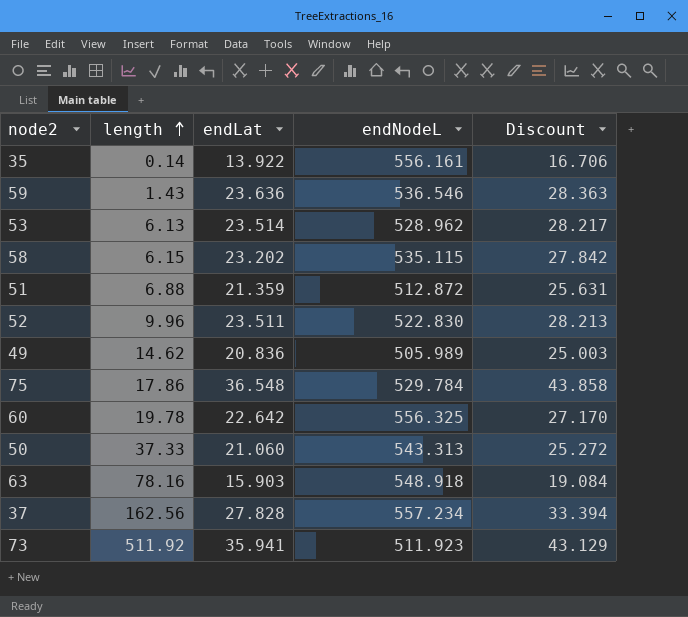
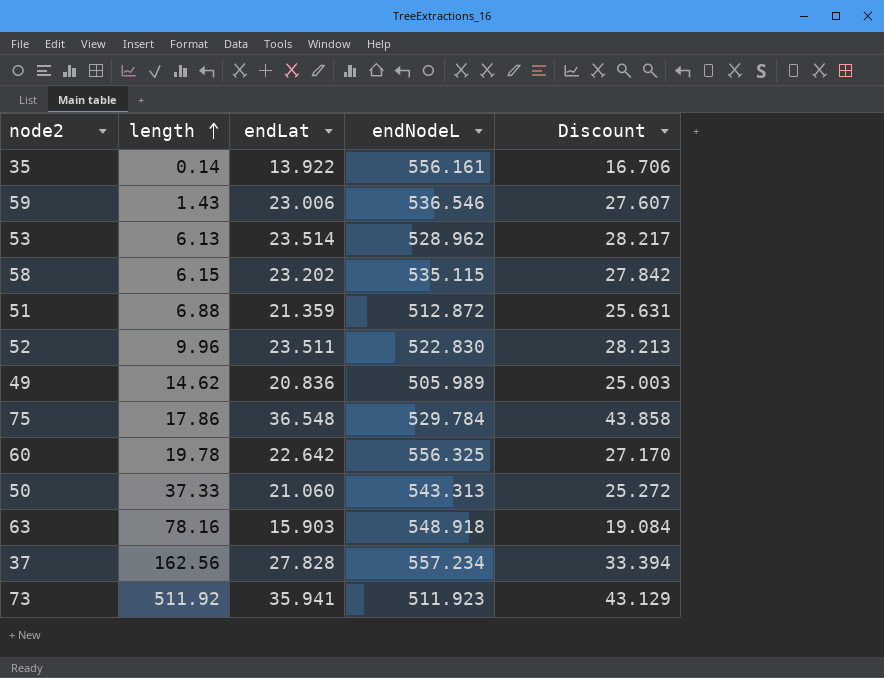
59 | endLat: 23.636 -> 23.006
59 | Discount: 28.363 -> 27.607

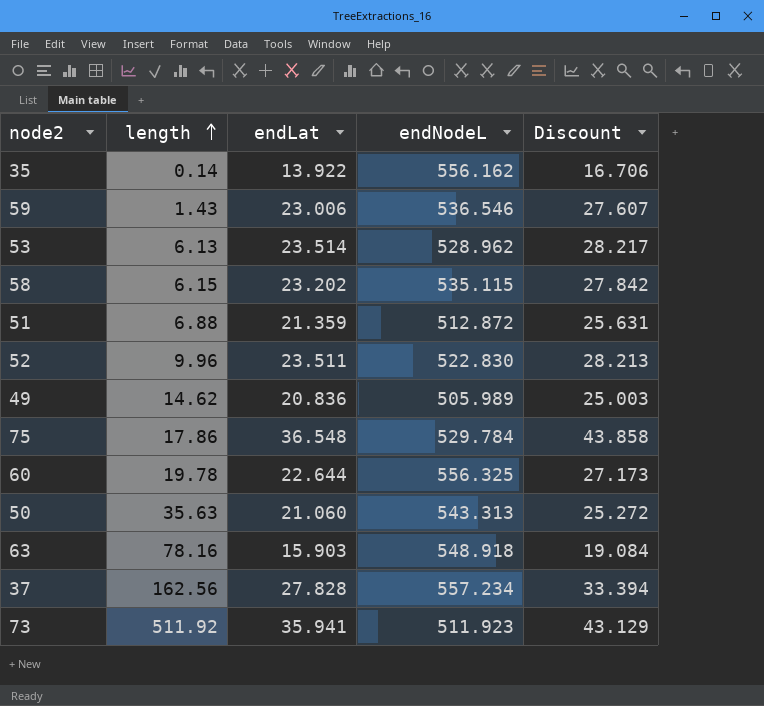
35 | endNodeL: 556.161 -> 556.162
60 | endLat: 22.642 -> 22.644
60 | Discount: 27.170 -> 27.173
50 | length: 37.33 -> 35.63

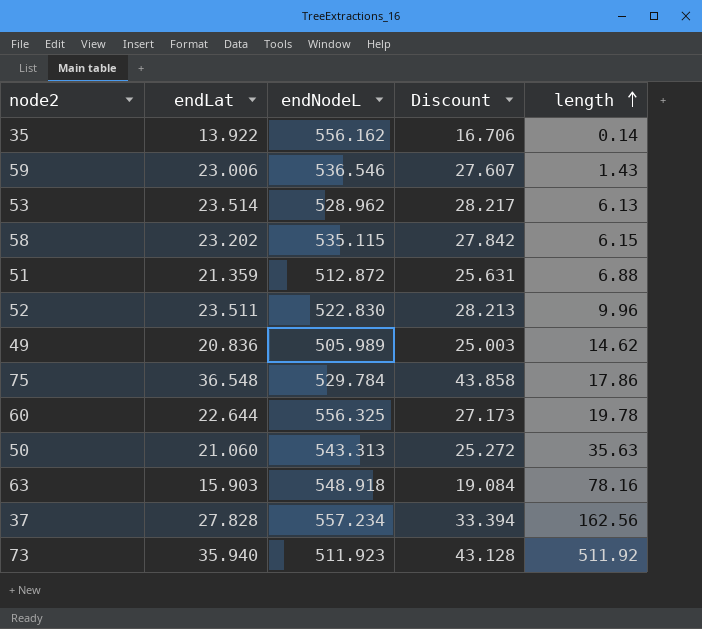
column length | position: 2 -> 5
73 | endLat: 35.941 -> 35.940
73 | Discount: 43.129 -> 43.128

